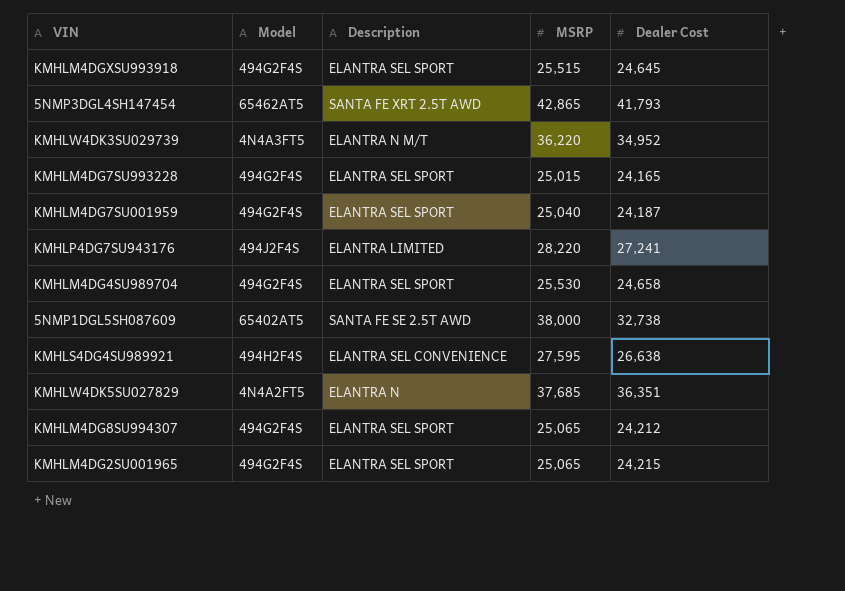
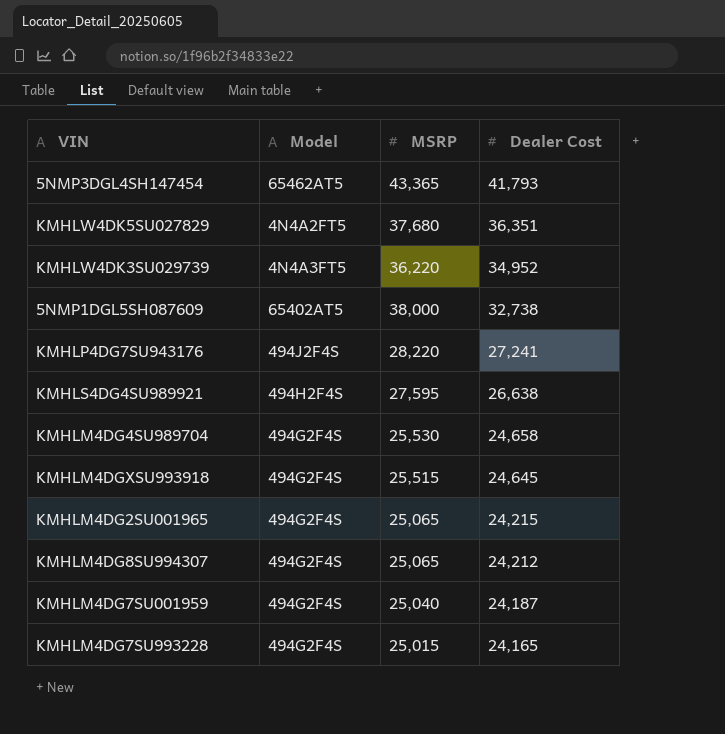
row order: none -> Dealer Cost descending
column Description | position: 3 -> none
5NMP3DGL4SH147454 | MSRP: 42,865 -> 43,365
KMHLW4DK5SU027829 | MSRP: 37,685 -> 37,680

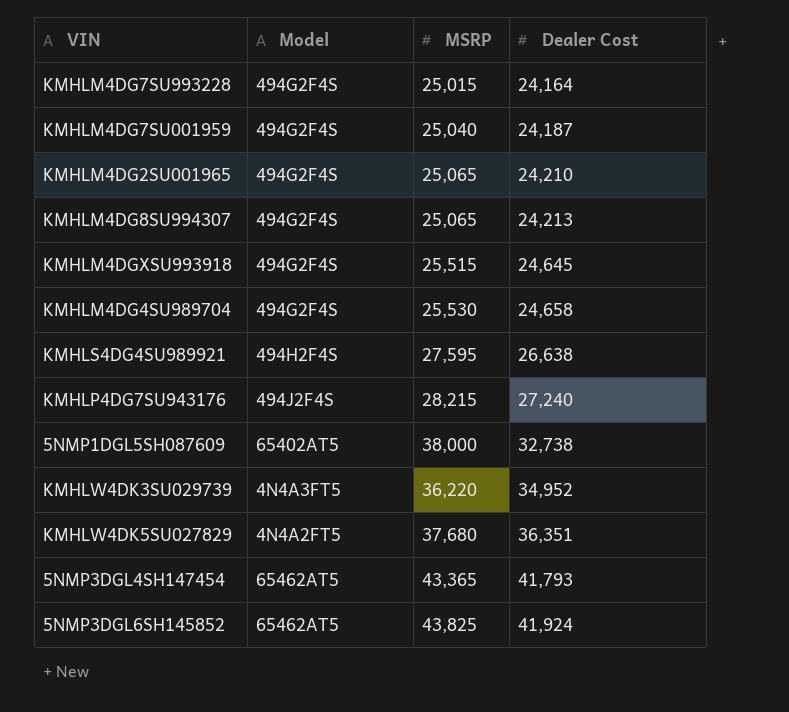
row order: Dealer Cost descending -> Dealer Cost ascending
KMHLM4DG7SU993228 | Dealer Cost: 24,165 -> 24,164
KMHLM4DG2SU001965 | Dealer Cost: 24,215 -> 24,210
KMHLM4DG8SU994307 | Dealer Cost: 24,212 -> 24,213
KMHLP4DG7SU943176 | MSRP: 28,220 -> 28,215
KMHLP4DG7SU943176 | Dealer Cost: 27,241 -> 27,240
row 5NMP3DGL6SH145852: none -> 65462AT5 | 43,825 | 41,924

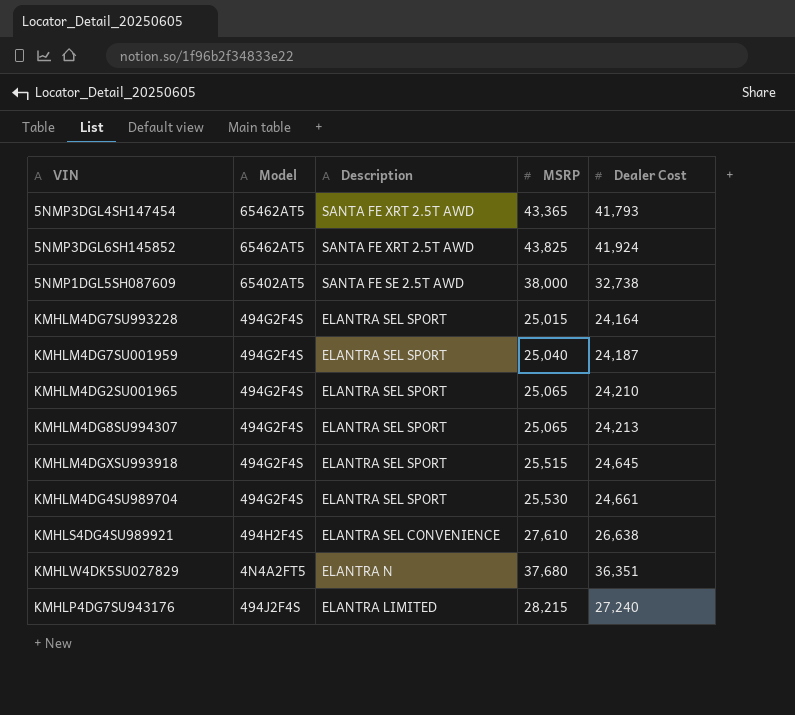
row order: Dealer Cost ascending -> Description descending
column Description | position: none -> 3
row KMHLW4DK3SU029739: 4N4A3FT5 | 36,220 | 34,952 -> none
KMHLM4DG4SU989704 | Dealer Cost: 24,658 -> 24,661
KMHLS4DG4SU989921 | MSRP: 27,595 -> 27,610

